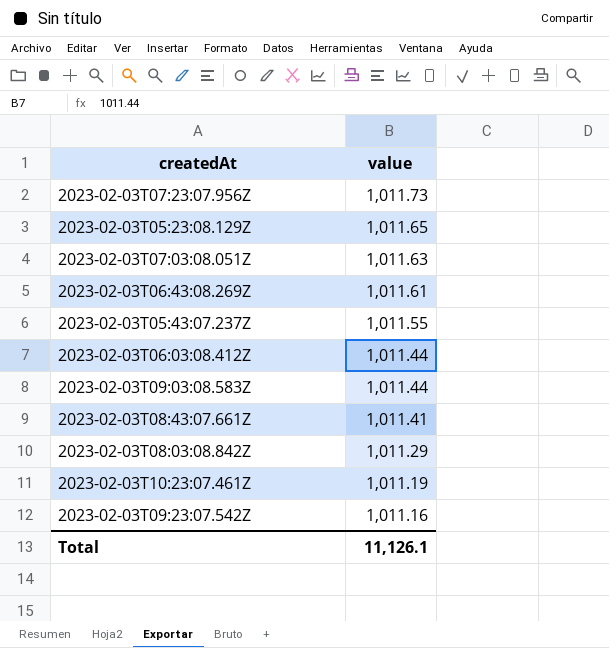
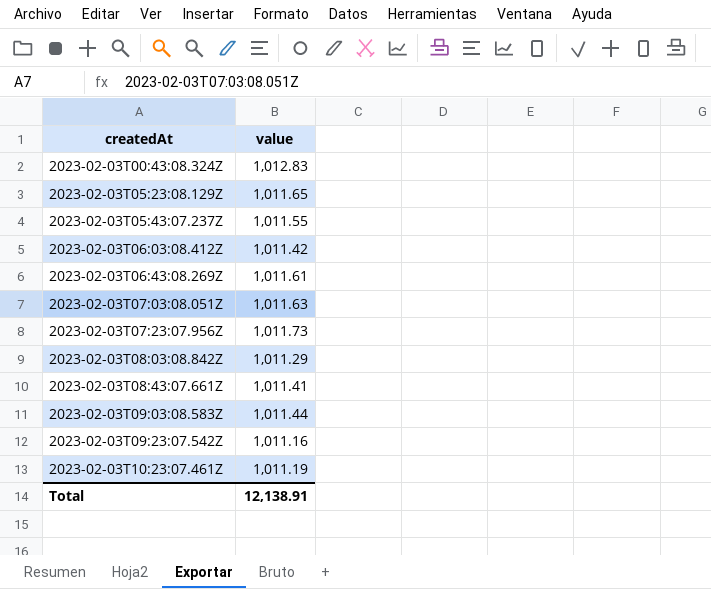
row order: value descending -> createdAt ascending
row 2023-02-03T00:43:08.324Z: none -> 1,012.83
2023-02-03T06:03:08.412Z | value: 1,011.44 -> 1,011.42
Total | value: 11,126.1 -> 12,138.91

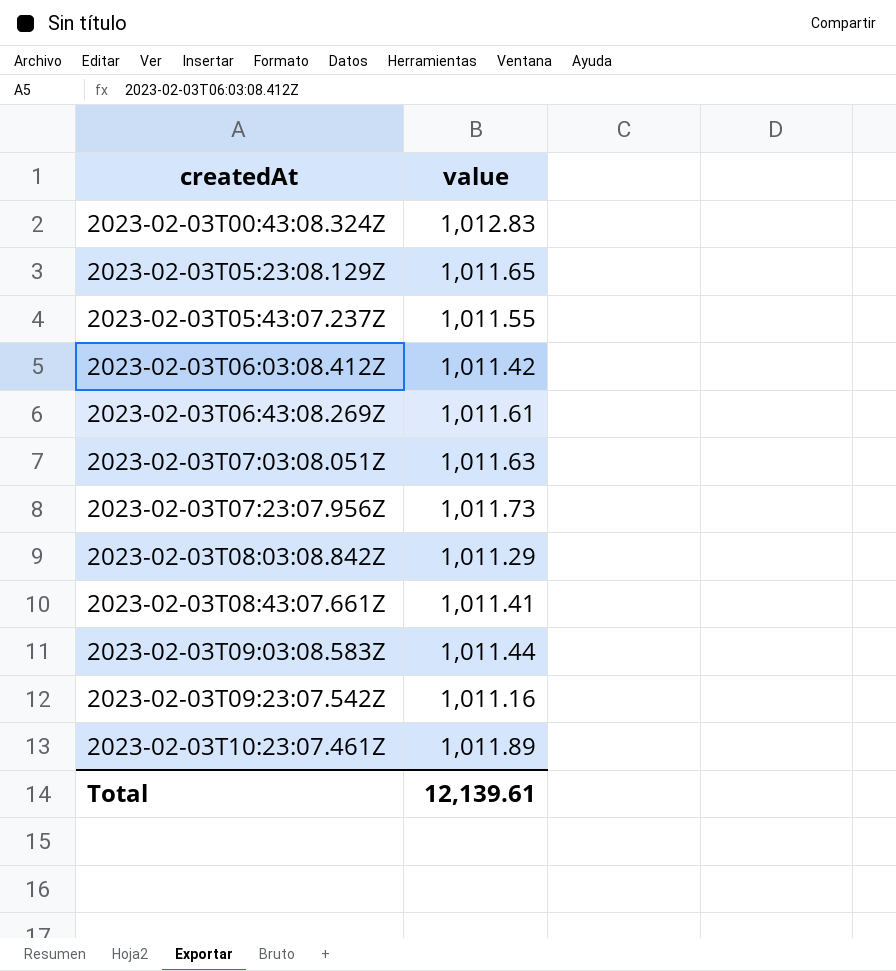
2023-02-03T10:23:07.461Z | value: 1,011.19 -> 1,011.89
Total | value: 12,138.91 -> 12,139.61

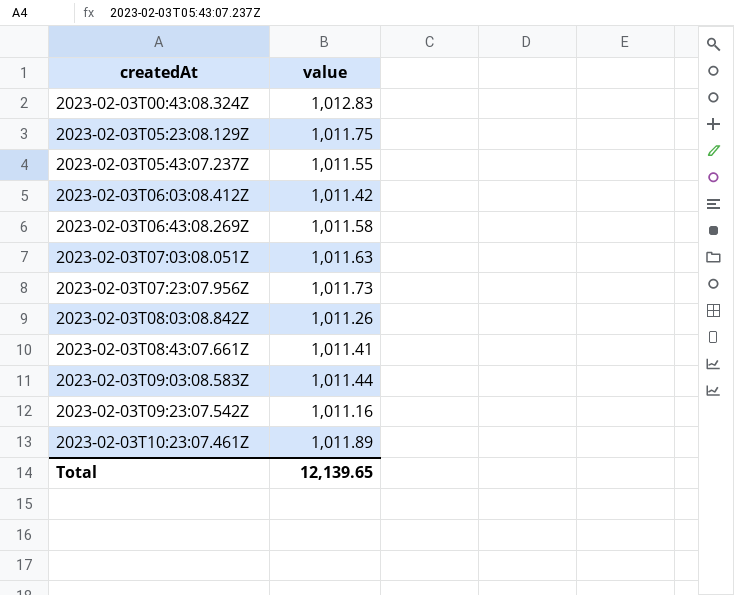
2023-02-03T05:23:08.129Z | value: 1,011.65 -> 1,011.75
2023-02-03T06:43:08.269Z | value: 1,011.61 -> 1,011.58
2023-02-03T08:03:08.842Z | value: 1,011.29 -> 1,011.26
Total | value: 12,139.61 -> 12,139.65

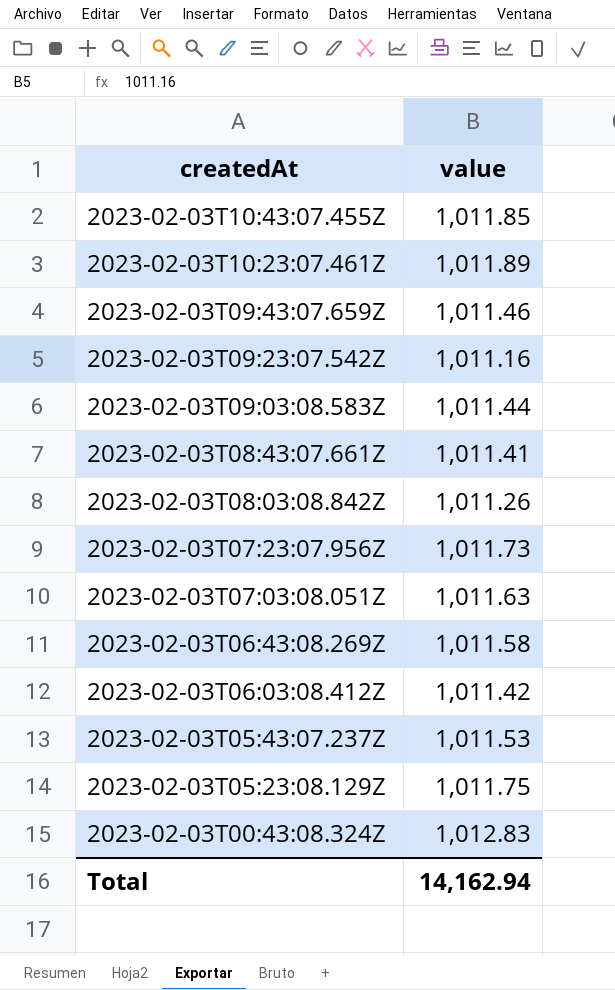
row order: createdAt ascending -> createdAt descending
row 2023-02-03T10:43:07.455Z: none -> 1,011.85
row 2023-02-03T09:43:07.659Z: none -> 1,011.46
2023-02-03T05:43:07.237Z | value: 1,011.55 -> 1,011.53
Total | value: 12,139.65 -> 14,162.94

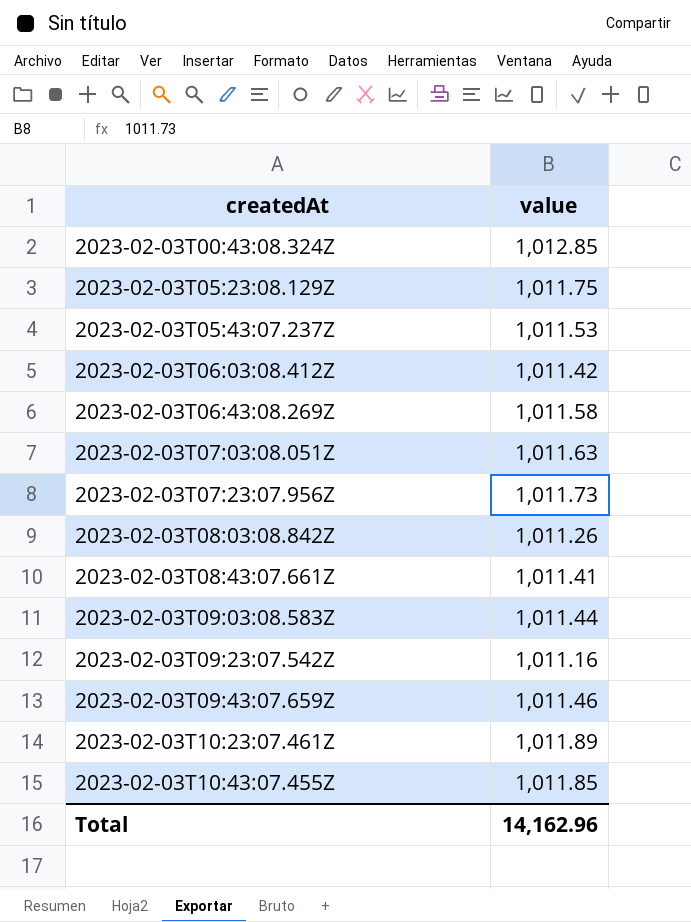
row order: createdAt descending -> createdAt ascending
2023-02-03T00:43:08.324Z | value: 1,012.83 -> 1,012.85
Total | value: 14,162.94 -> 14,162.96

